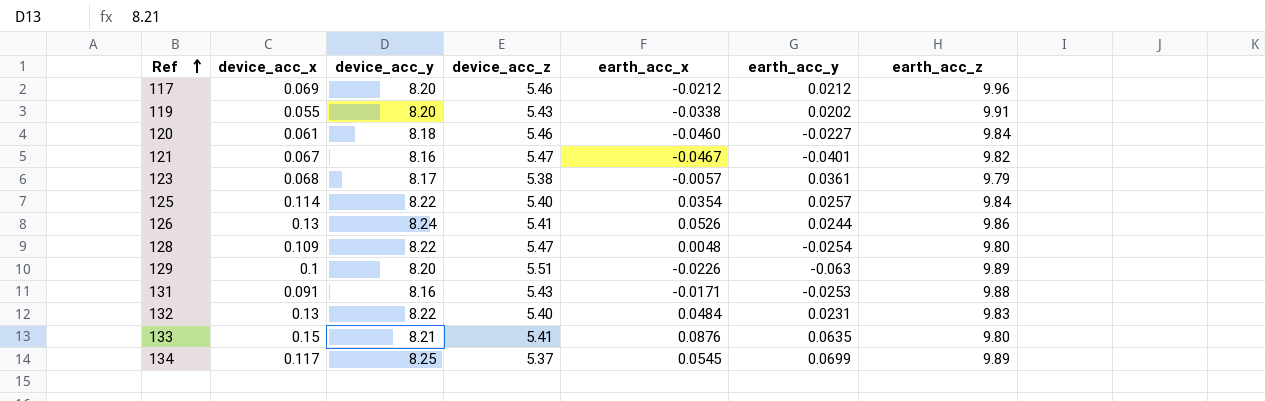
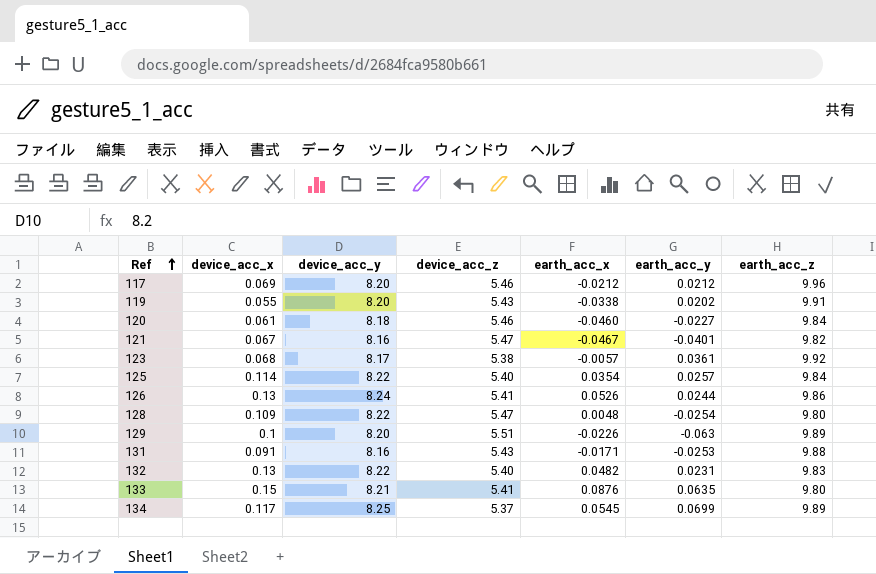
123 | earth_acc_z: 9.79 -> 9.92
132 | earth_acc_x: 0.0484 -> 0.0482

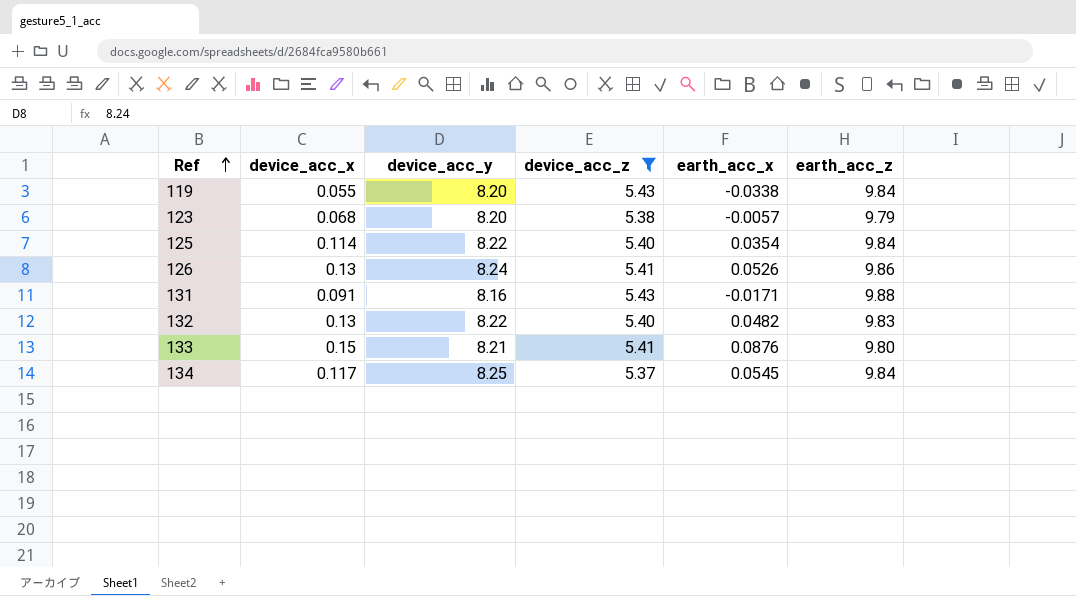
filter: none -> device_acc_z <= 5.43
column earth_acc_y | position: 6 -> none
119 | earth_acc_z: 9.91 -> 9.84
123 | device_acc_y: 8.17 -> 8.20
123 | earth_acc_z: 9.92 -> 9.79
134 | earth_acc_z: 9.89 -> 9.84

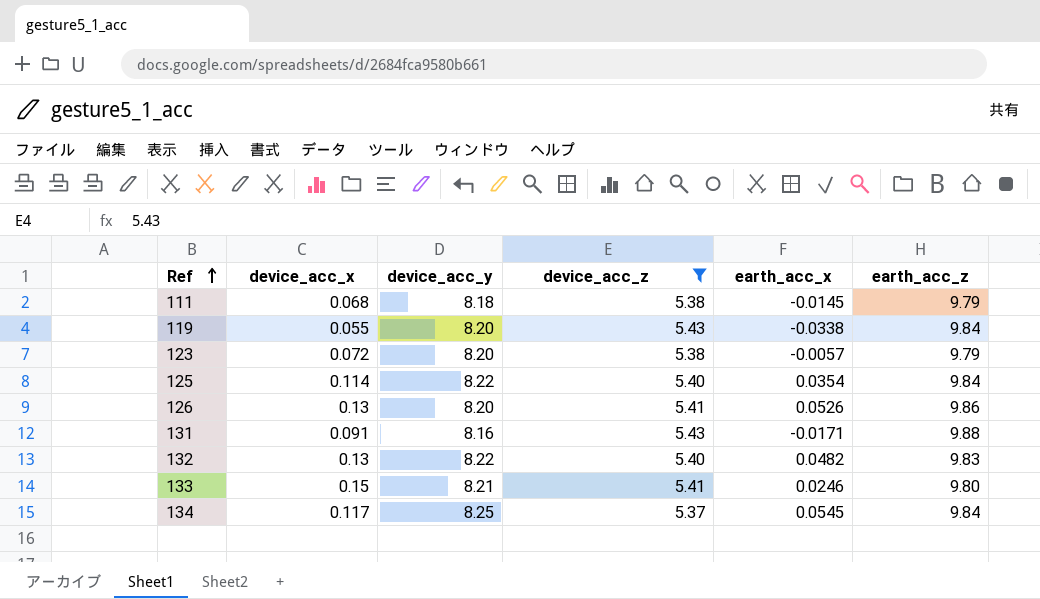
row 111: none -> 0.068 | 8.18 | 5.38 | -0.0145 | 9.79
123 | device_acc_x: 0.068 -> 0.072
126 | device_acc_y: 8.24 -> 8.20
133 | earth_acc_x: 0.0876 -> 0.0246

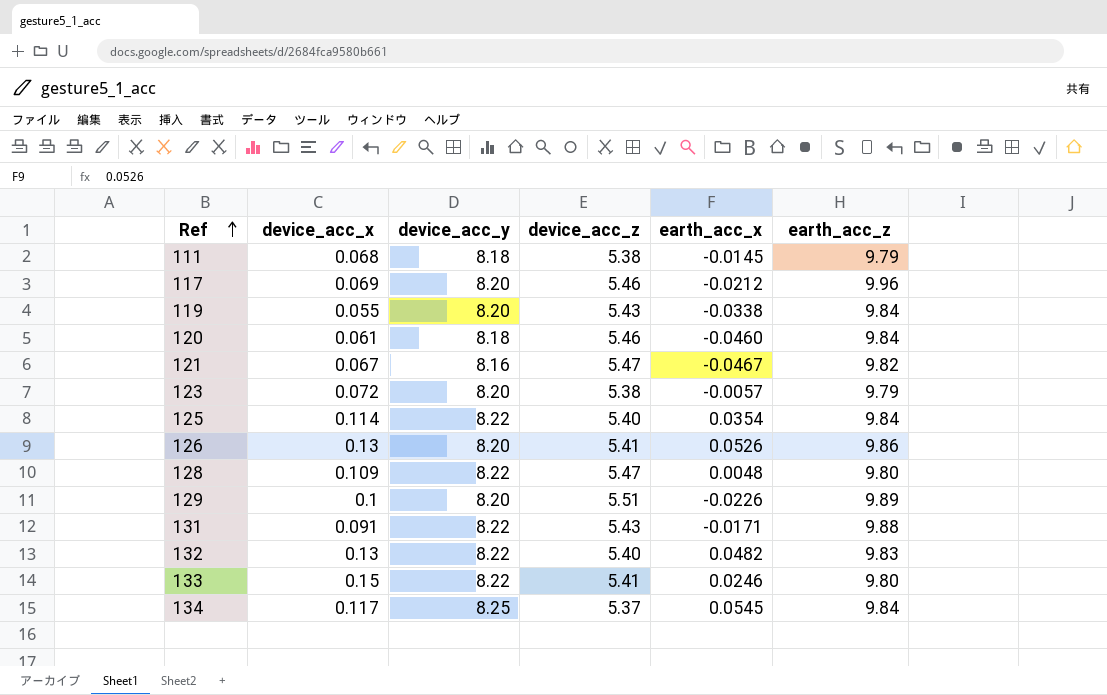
filter: device_acc_z <= 5.43 -> none
131 | device_acc_y: 8.16 -> 8.22
133 | device_acc_y: 8.21 -> 8.22

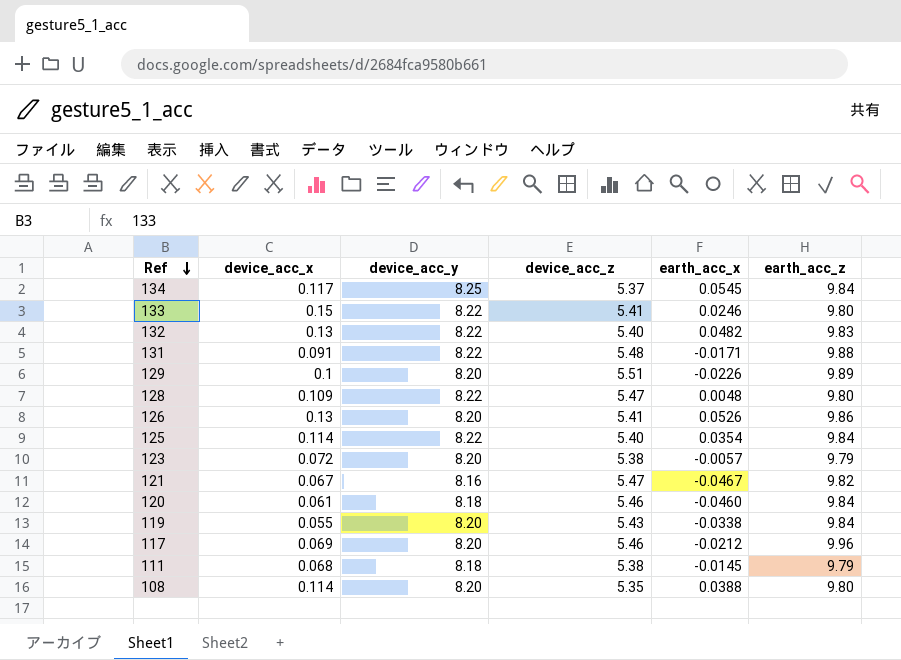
row order: Ref ascending -> Ref descending
131 | device_acc_z: 5.43 -> 5.48
row 108: none -> 0.114 | 8.20 | 5.35 | 0.0388 | 9.80

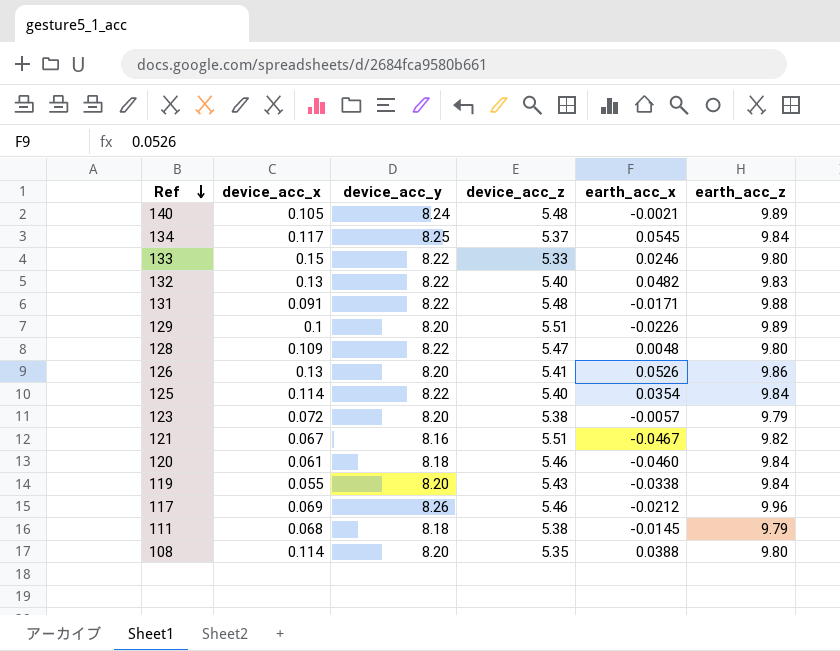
row 140: none -> 0.105 | 8.24 | 5.48 | -0.0021 | 9.89
133 | device_acc_z: 5.41 -> 5.33
121 | device_acc_z: 5.47 -> 5.51
117 | device_acc_y: 8.20 -> 8.26

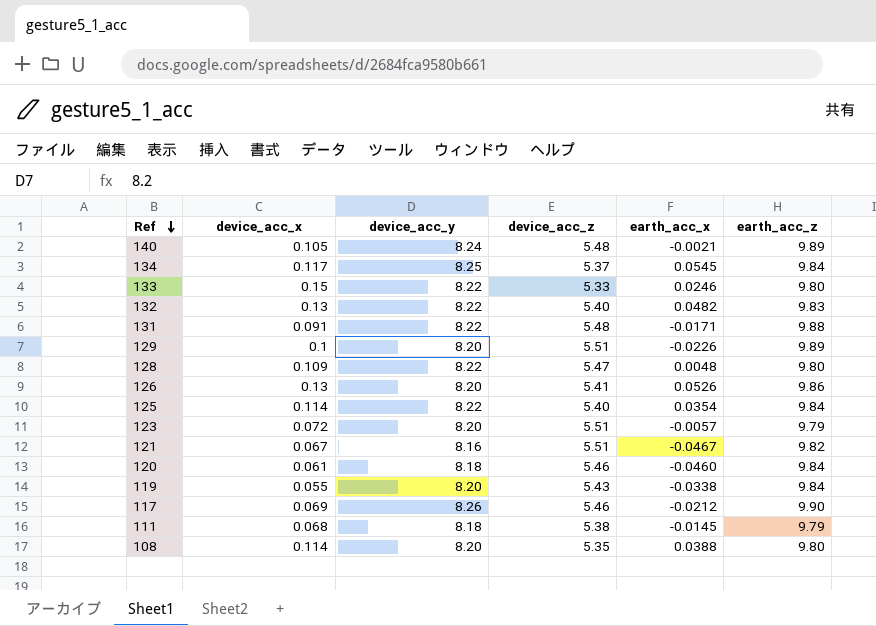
123 | device_acc_z: 5.38 -> 5.51
117 | earth_acc_z: 9.96 -> 9.90

